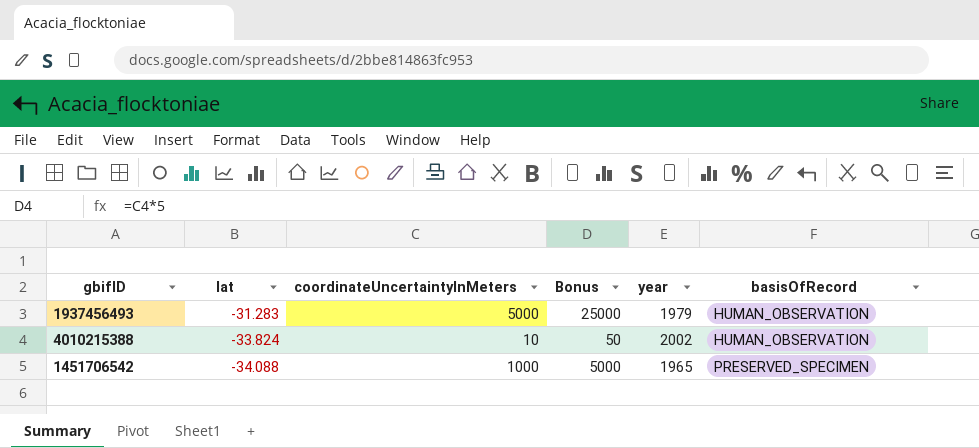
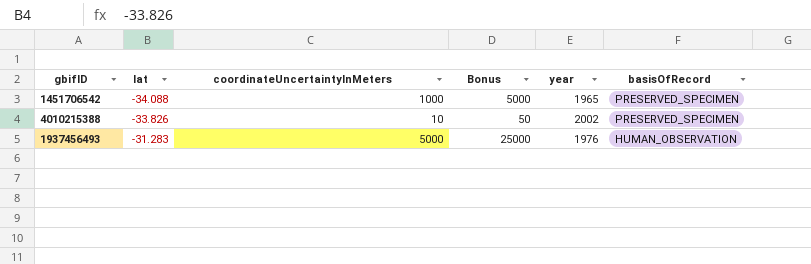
row order: lat descending -> lat ascending
4010215388 | lat: -33.824 -> -33.826
4010215388 | basisOfRecord: HUMAN_OBSERVATION -> PRESERVED_SPECIMEN
1937456493 | year: 1979 -> 1976

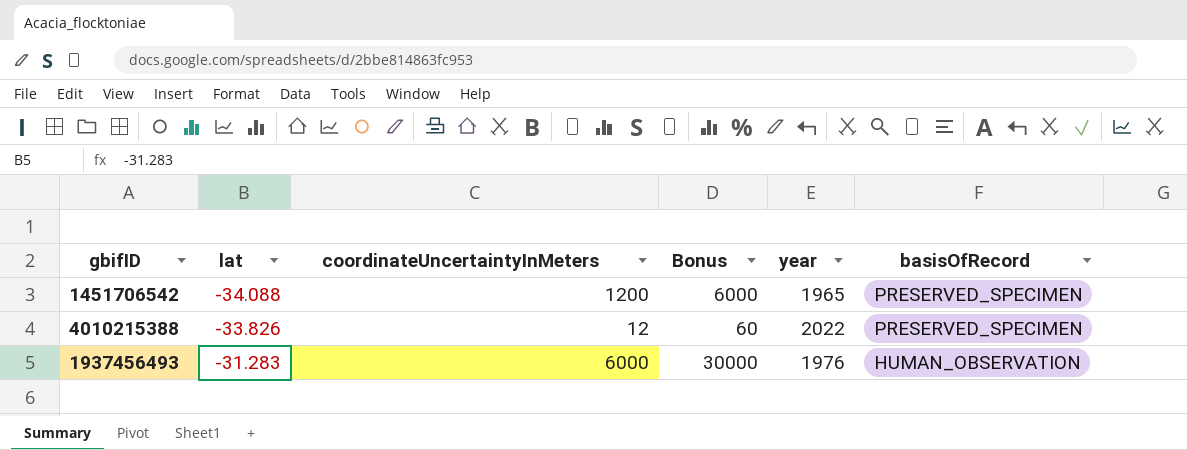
1451706542 | coordinateUncertaintyInMeters: 1000 -> 1200
1451706542 | Bonus: 5000 -> 6000
4010215388 | coordinateUncertaintyInMeters: 10 -> 12
4010215388 | Bonus: 50 -> 60
4010215388 | year: 2002 -> 2022
1937456493 | coordinateUncertaintyInMeters: 5000 -> 6000
1937456493 | Bonus: 25000 -> 30000

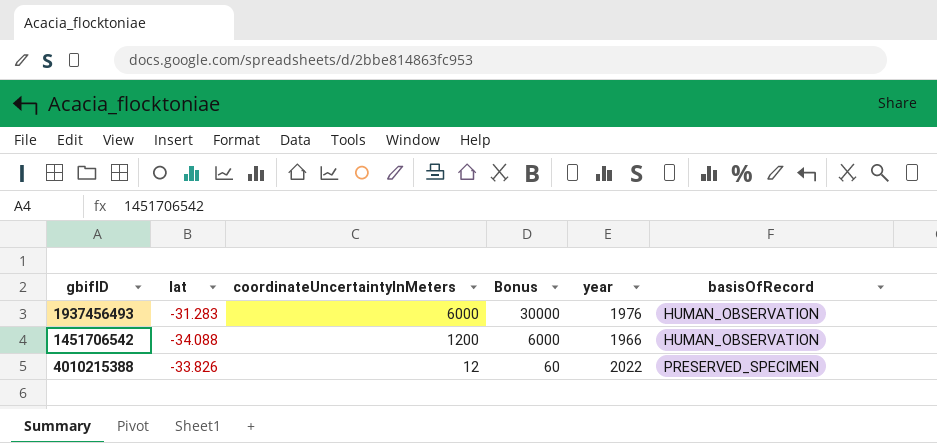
row order: lat ascending -> coordinateUncertaintyInMeters descending
1451706542 | year: 1965 -> 1966
1451706542 | basisOfRecord: PRESERVED_SPECIMEN -> HUMAN_OBSERVATION

